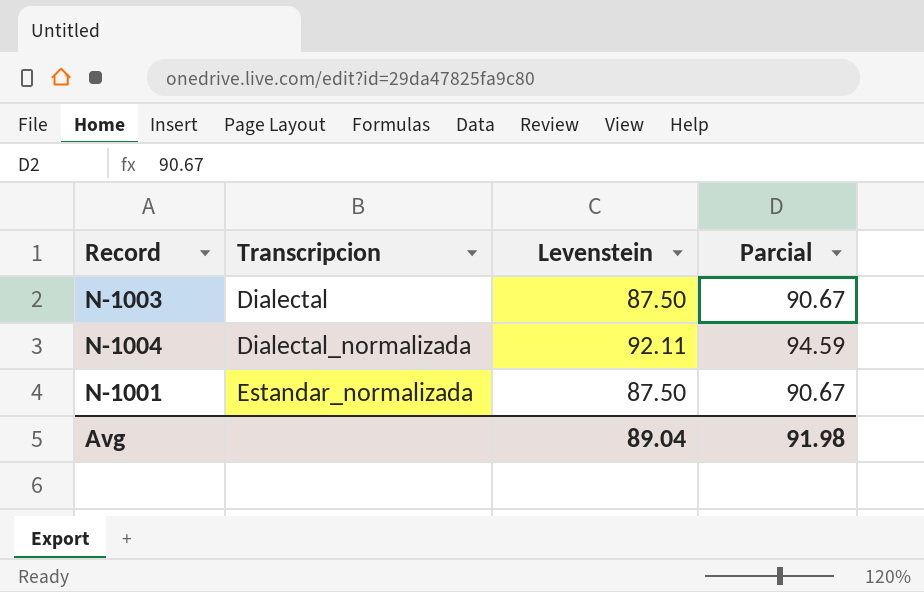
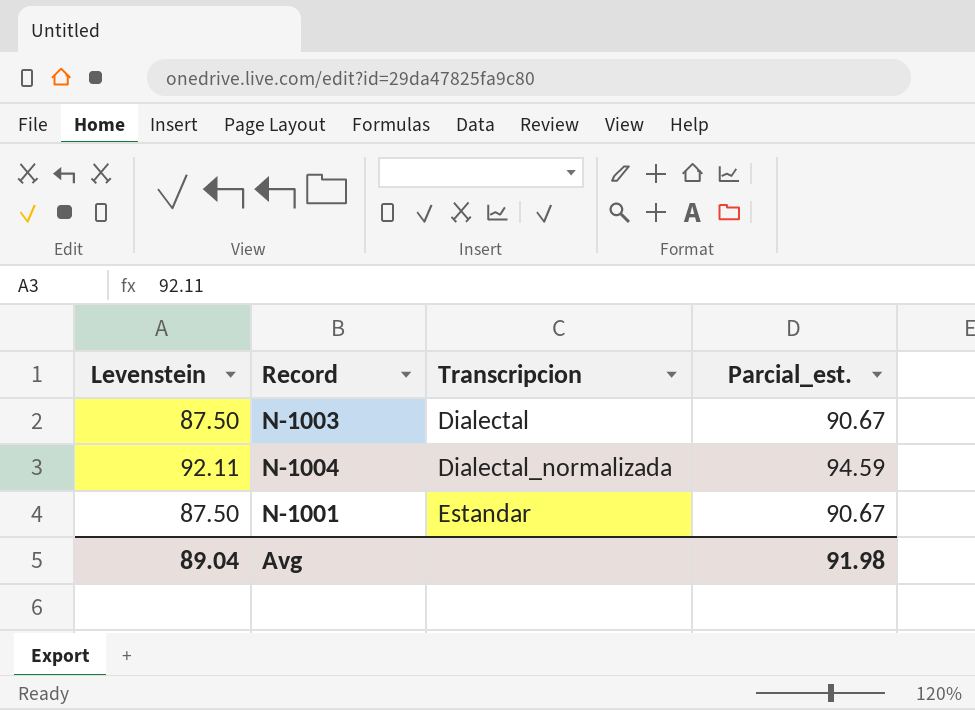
column Levenstein | position: 3 -> 1
column name: Parcial -> Parcial_est.
N-1001 | Transcripcion: Estandar_normalizada -> Estandar

